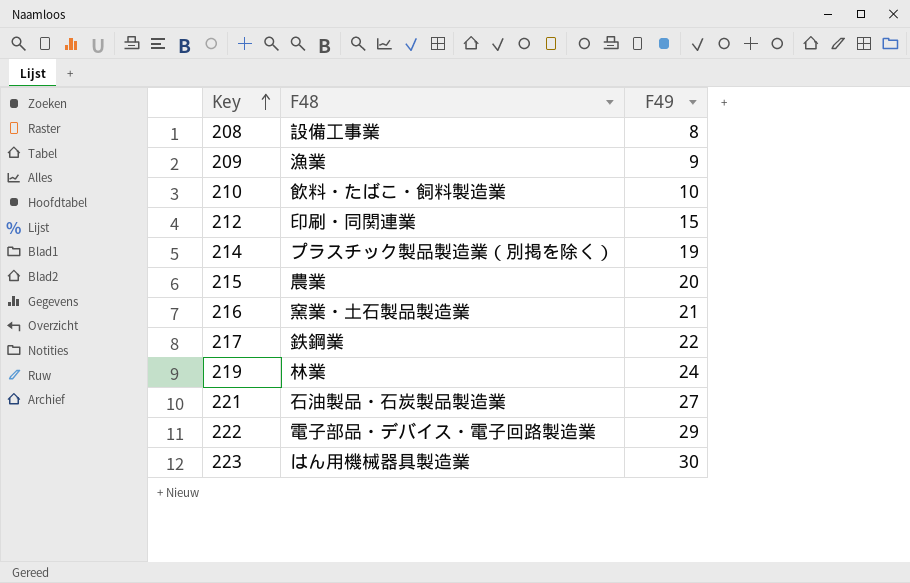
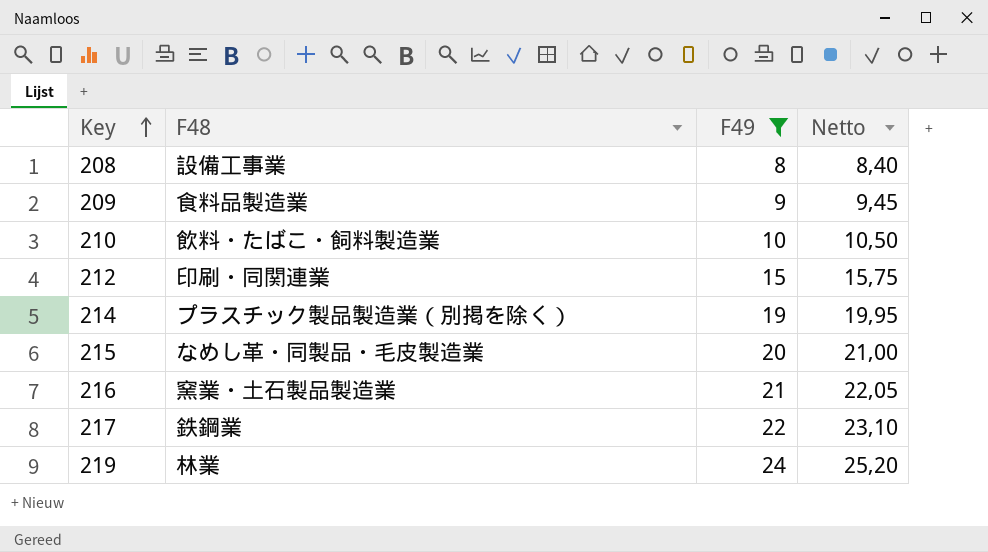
filter: none -> F49 <= 24
column Netto | formula: none -> [F49] * 1,05
209 | F48: 漁業 -> 食料品製造業
215 | F48: 農業 -> なめし革・同製品・毛皮製造業

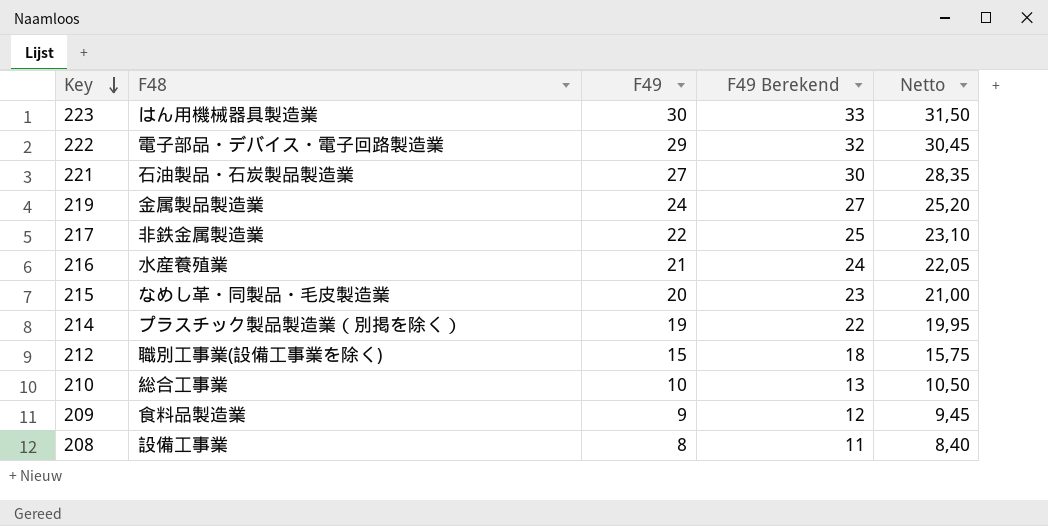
filter: F49 <= 24 -> none
row order: Key ascending -> Key descending
column F49 Berekend | formula: none -> [F49] + 3
219 | F48: 林業 -> 金属製品製造業
217 | F48: 鉄鋼業 -> 非鉄金属製造業
216 | F48: 窯業・土石製品製造業 -> 水産養殖業
212 | F48: 印刷・同関連業 -> 職別工事業(設備工事業を除く)
210 | F48: 飲料・たばこ・飼料製造業 -> 総合工事業

